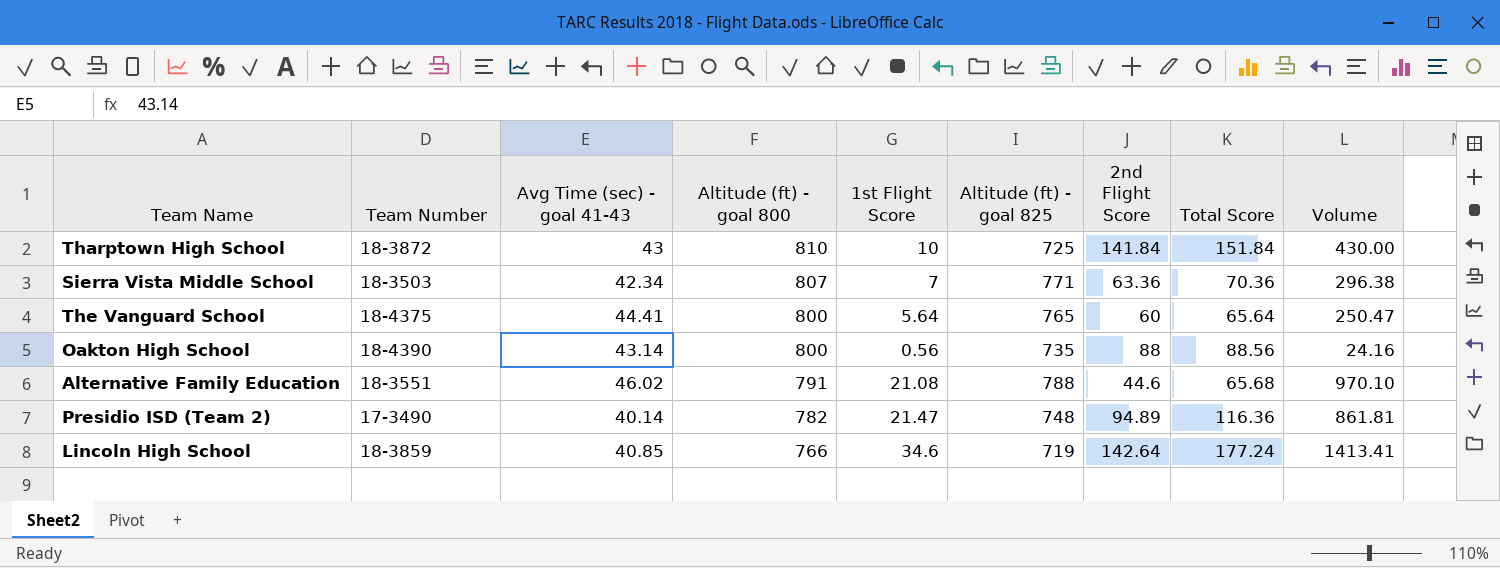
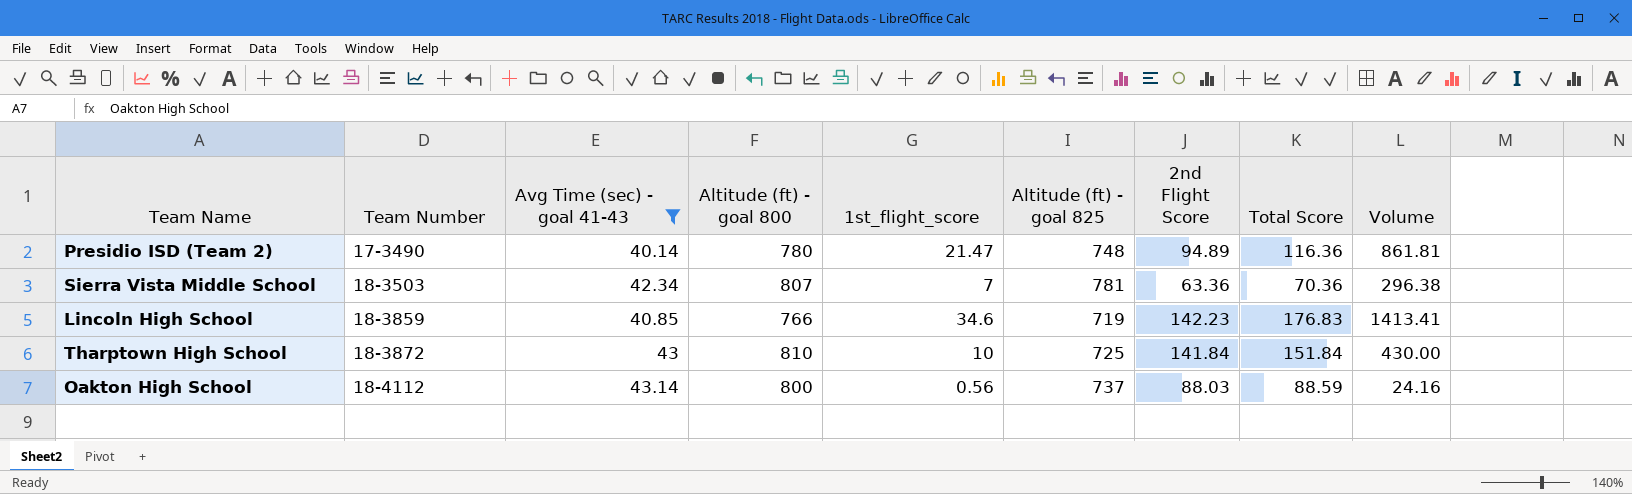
filter: none -> Avg Time (sec) - goal 41-43 <= 43.14
row order: Altitude (ft) - goal 800 descending -> Team Number ascending
column name: 1st Flight Score -> 1st_flight_score
Presidio ISD (Team 2) | Altitude (ft) - goal 800: 782 -> 780
Sierra Vista Middle School | Altitude (ft) - goal 825: 771 -> 781
Lincoln High School | 2nd Flight Score: 142.64 -> 142.23
Lincoln High School | Total Score: 177.24 -> 176.83
Oakton High School | Team Number: 18-4390 -> 18-4112
Oakton High School | Altitude (ft) - goal 825: 735 -> 737
Oakton High School | 2nd Flight Score: 88 -> 88.03
Oakton High School | Total Score: 88.56 -> 88.59

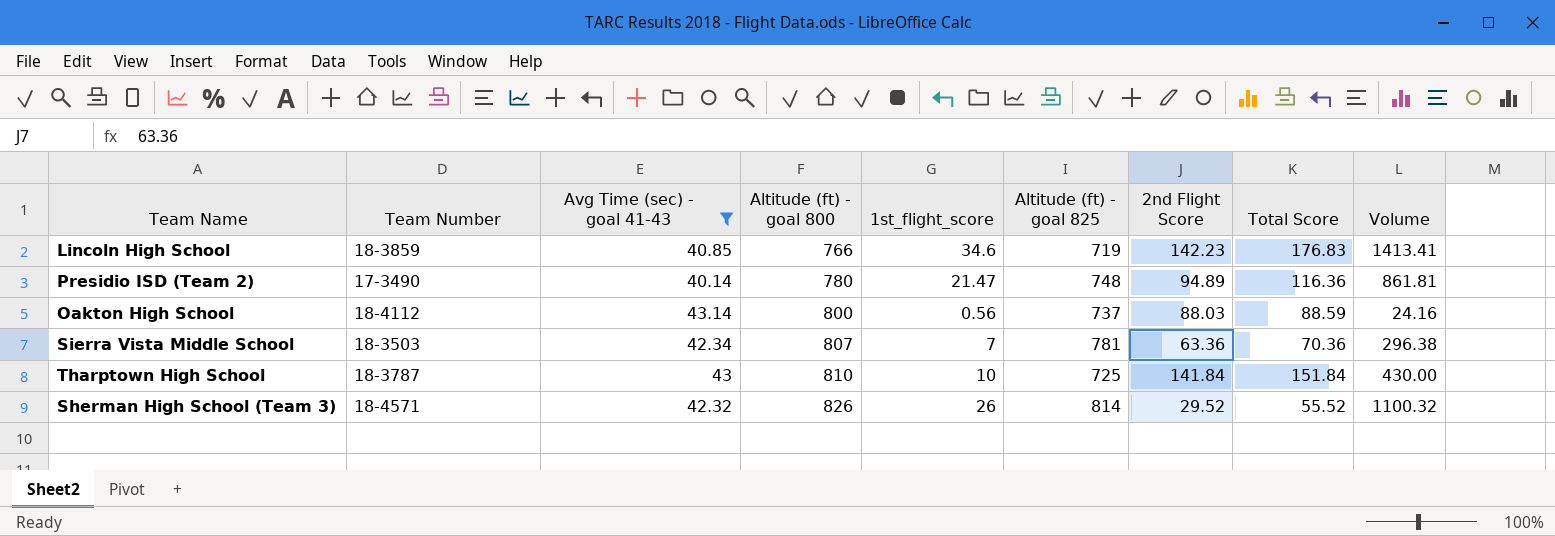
row order: Team Number ascending -> Altitude (ft) - goal 800 ascending
Tharptown High School | Team Number: 18-3872 -> 18-3787
row Sherman High School (Team 3): none -> 18-4571 | 42.32 | 826 | 26 | 814 | 29.52 | 55.52 | 1100.32

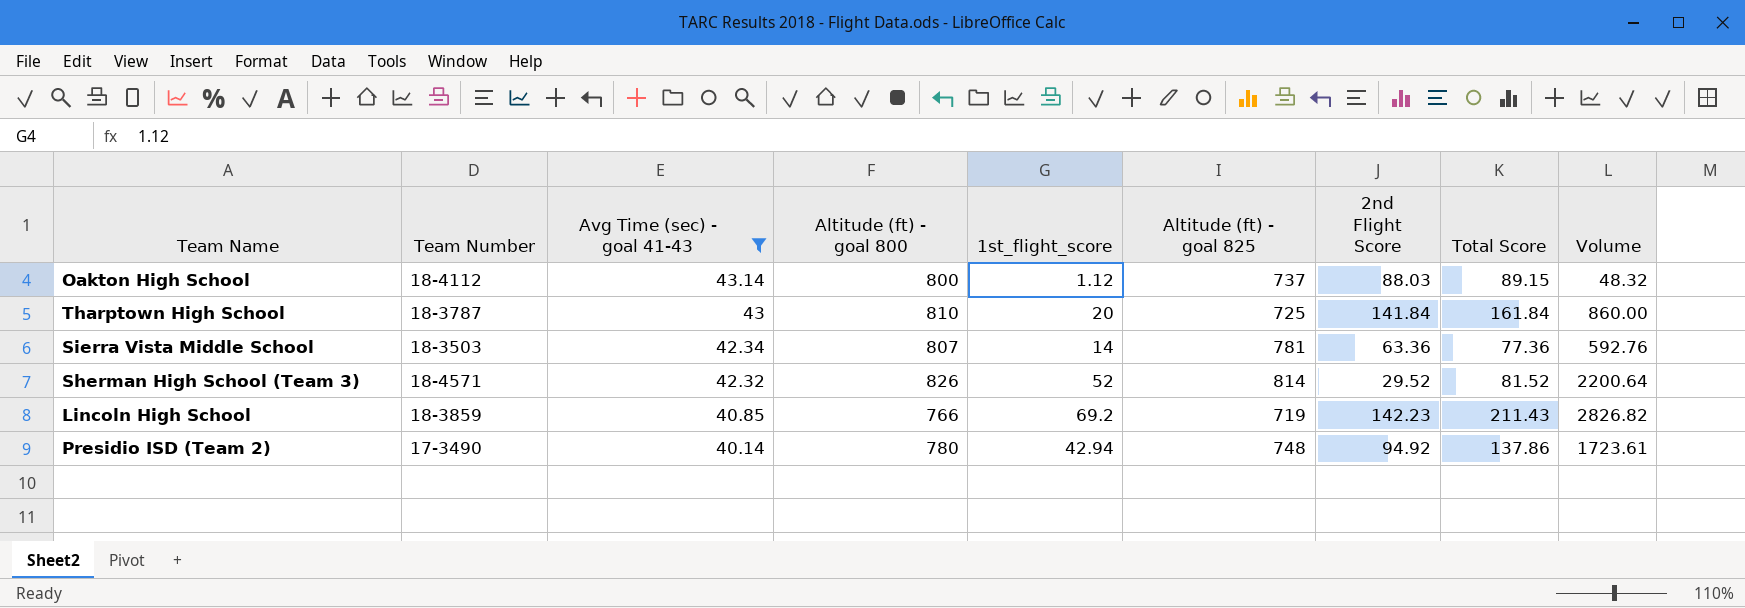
row order: Altitude (ft) - goal 800 ascending -> Avg Time (sec) - goal 41-43 descending
Oakton High School | 1st_flight_score: 0.56 -> 1.12
Oakton High School | Total Score: 88.59 -> 89.15
Oakton High School | Volume: 24.16 -> 48.32
Tharptown High School | 1st_flight_score: 10 -> 20
Tharptown High School | Total Score: 151.84 -> 161.84
Tharptown High School | Volume: 430.00 -> 860.00
Sierra Vista Middle School | 1st_flight_score: 7 -> 14
Sierra Vista Middle School | Total Score: 70.36 -> 77.36
Sierra Vista Middle School | Volume: 296.38 -> 592.76
Sherman High School (Team 3) | 1st_flight_score: 26 -> 52
Sherman High School (Team 3) | Total Score: 55.52 -> 81.52
Sherman High School (Team 3) | Volume: 1100.32 -> 2200.64
Lincoln High School | 1st_flight_score: 34.6 -> 69.2
Lincoln High School | Total Score: 176.83 -> 211.43
Lincoln High School | Volume: 1413.41 -> 2826.82
Presidio ISD (Team 2) | 1st_flight_score: 21.47 -> 42.94
Presidio ISD (Team 2) | 2nd Flight Score: 94.89 -> 94.92
Presidio ISD (Team 2) | Total Score: 116.36 -> 137.86
Presidio ISD (Team 2) | Volume: 861.81 -> 1723.61

